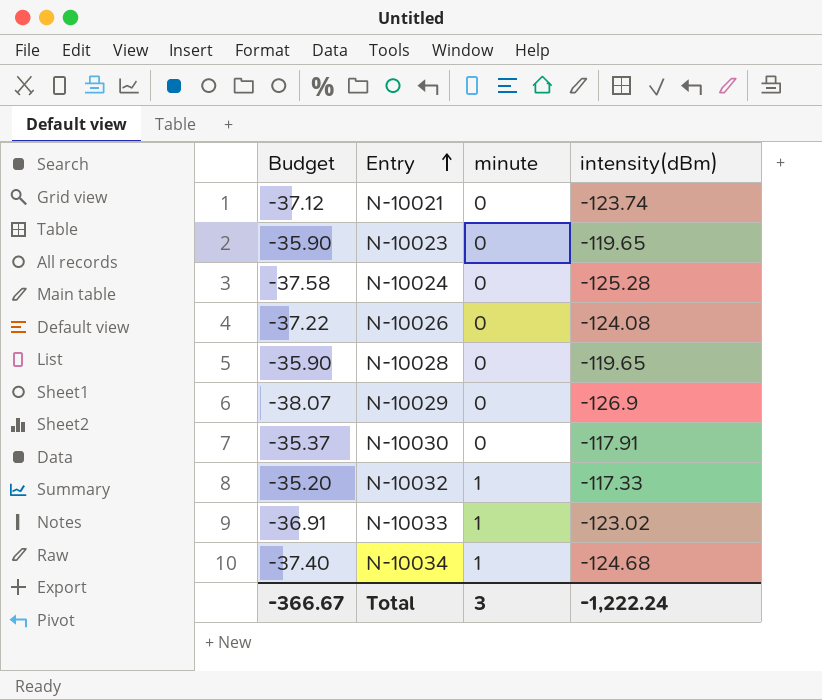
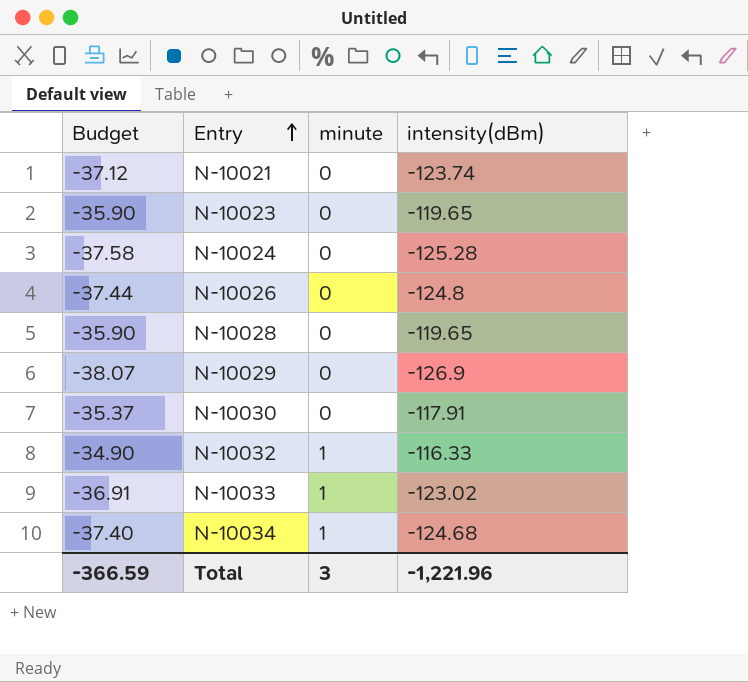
N-10026 | Budget: -37.22 -> -37.44
N-10026 | intensity(dBm): -124.08 -> -124.8
N-10032 | Budget: -35.20 -> -34.90
N-10032 | intensity(dBm): -117.33 -> -116.33
Total | Budget: -366.67 -> -366.59
Total | intensity(dBm): -1,222.24 -> -1,221.96

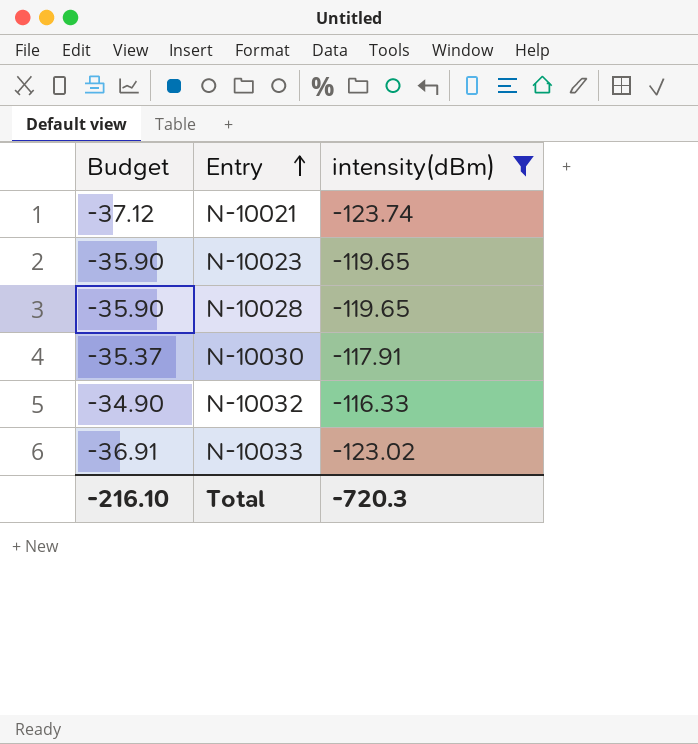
filter: none -> intensity(dBm) >= -123.74
column minute | position: 3 -> none
Total | Budget: -366.59 -> -216.10
Total | intensity(dBm): -1,221.96 -> -720.3

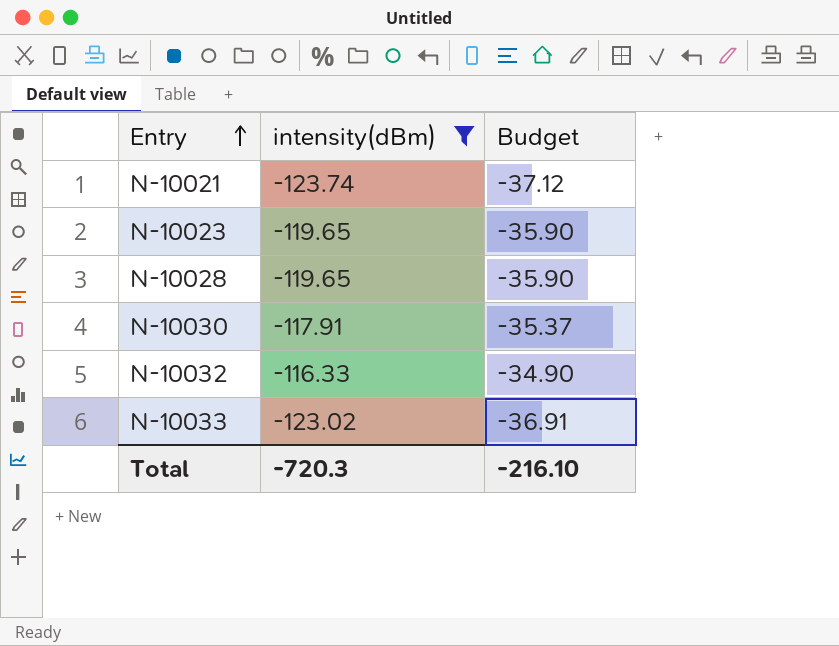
column Budget | position: 1 -> 3

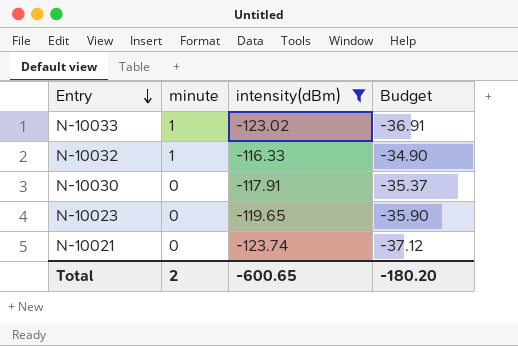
row order: Entry ascending -> Entry descending
column minute | position: none -> 2
row N-10028: -119.65 | -35.90 -> none
Total | intensity(dBm): -720.3 -> -600.65
Total | Budget: -216.10 -> -180.20

